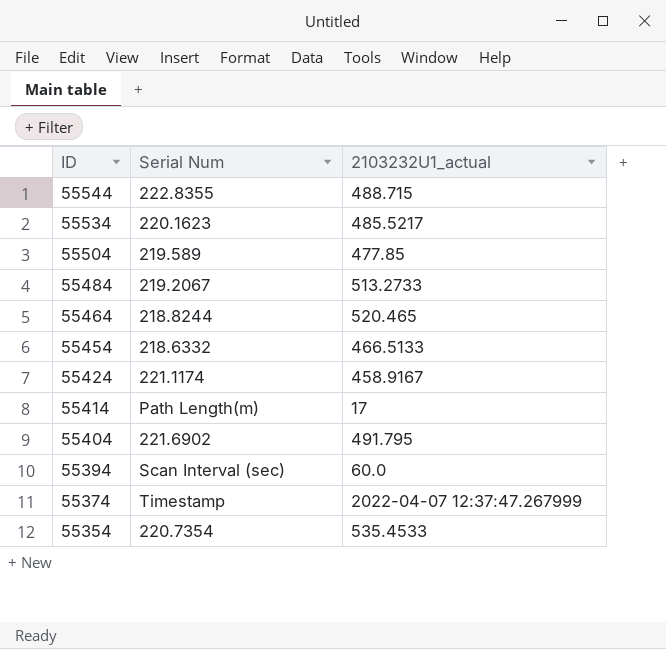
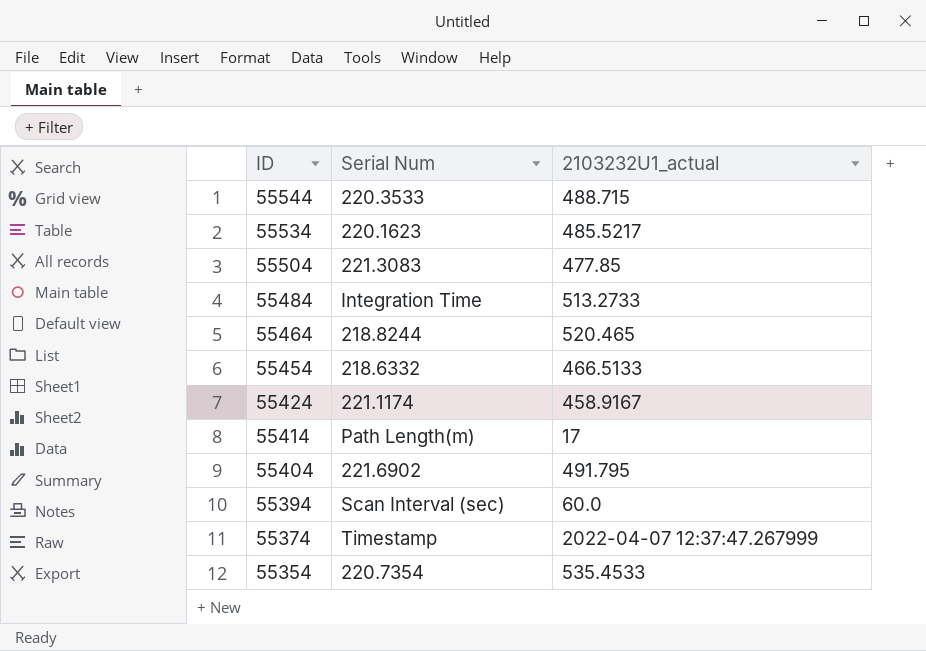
55544 | Serial Num: 222.8355 -> 220.3533
55504 | Serial Num: 219.589 -> 221.3083
55484 | Serial Num: 219.2067 -> Integration Time

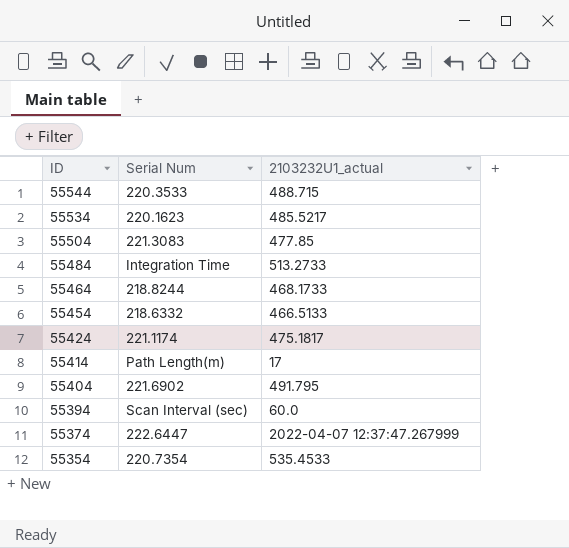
55464 | 2103232U1_actual: 520.465 -> 468.1733
55424 | 2103232U1_actual: 458.9167 -> 475.1817
55374 | Serial Num: Timestamp -> 222.6447

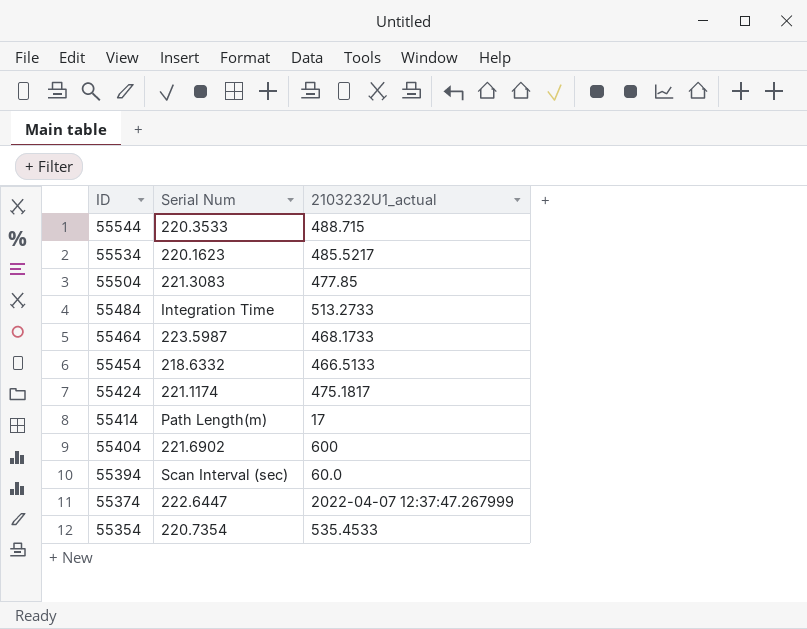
55464 | Serial Num: 218.8244 -> 223.5987
55404 | 2103232U1_actual: 491.795 -> 600

